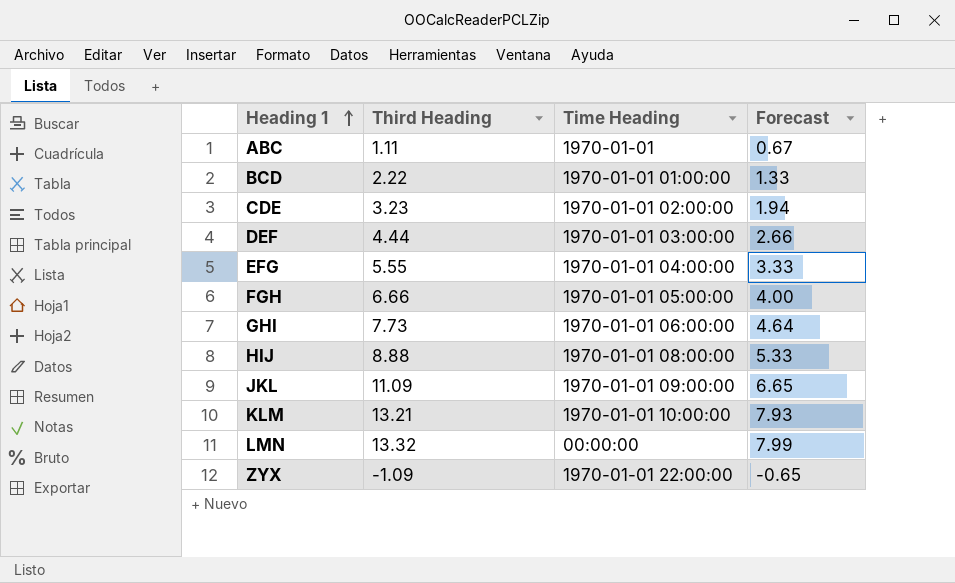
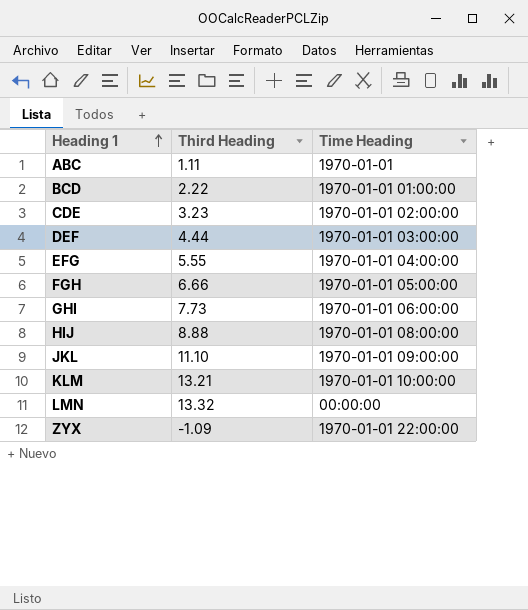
column Forecast | formula: [Third Heading] * 0.6 -> none
JKL | Third Heading: 11.09 -> 11.10

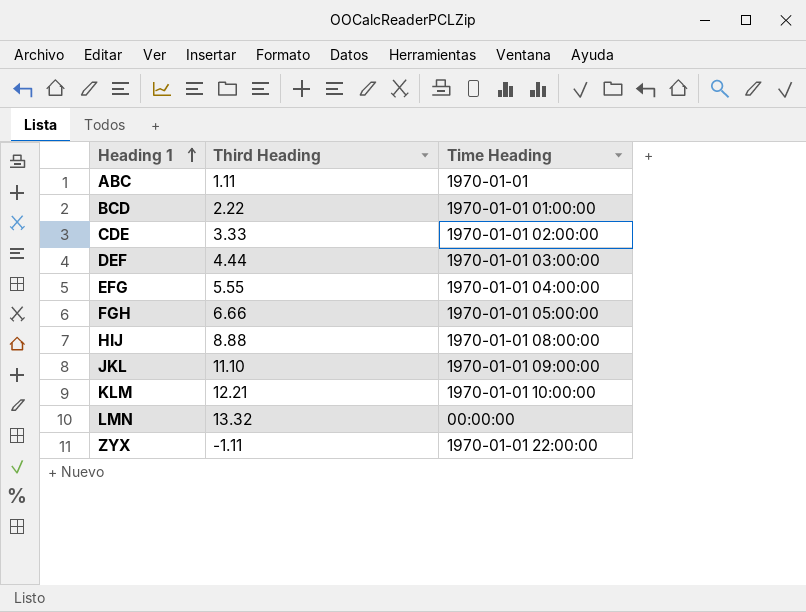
row GHI: 7.73 | 1970-01-01 06:00:00 -> none
CDE | Third Heading: 3.23 -> 3.33
KLM | Third Heading: 13.21 -> 12.21
ZYX | Third Heading: -1.09 -> -1.11

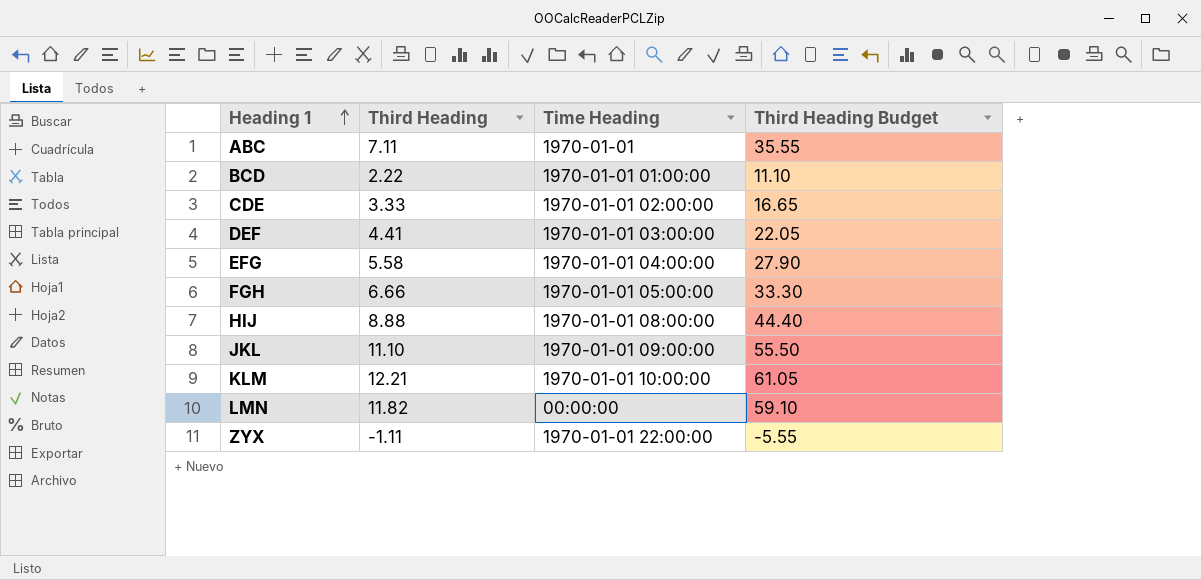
column Third Heading Budget | formula: none -> [Third Heading] * 5
ABC | Third Heading: 1.11 -> 7.11
DEF | Third Heading: 4.44 -> 4.41
EFG | Third Heading: 5.55 -> 5.58
LMN | Third Heading: 13.32 -> 11.82

